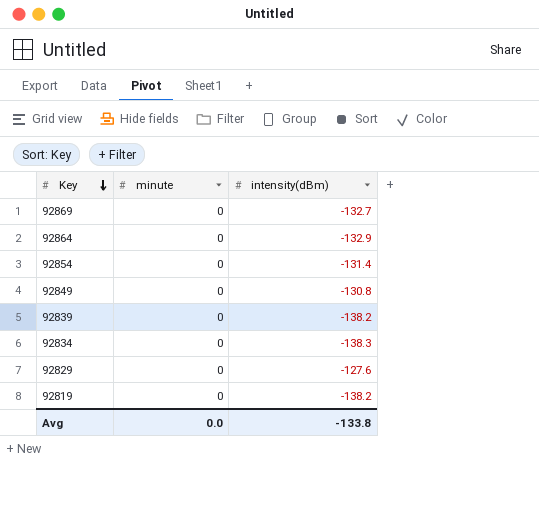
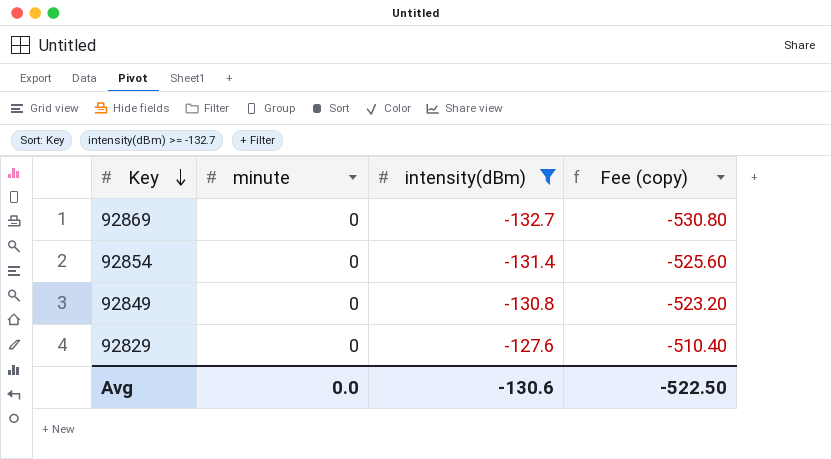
filter: none -> intensity(dBm) >= -132.7
column Fee (copy) | formula: none -> [intensity(dBm)] * 4
Avg | intensity(dBm): -133.8 -> -130.6

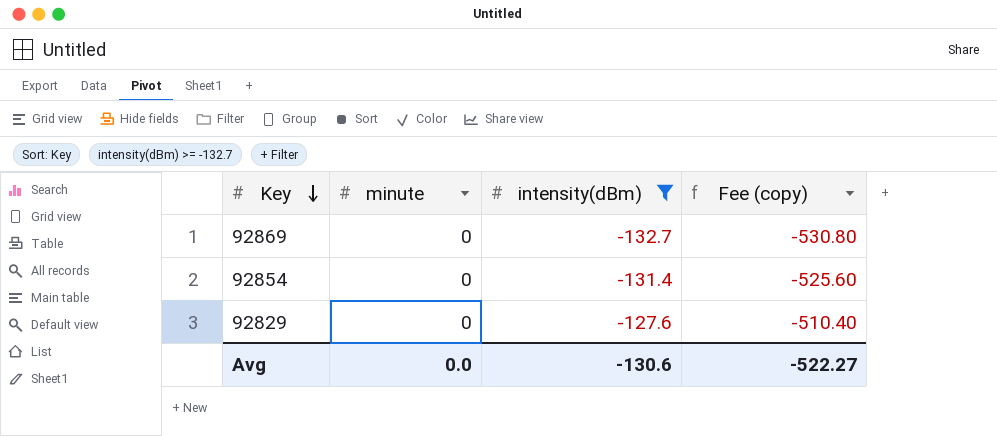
row 92849: 0 | -130.8 | -523.20 -> none
Avg | Fee (copy): -522.50 -> -522.27

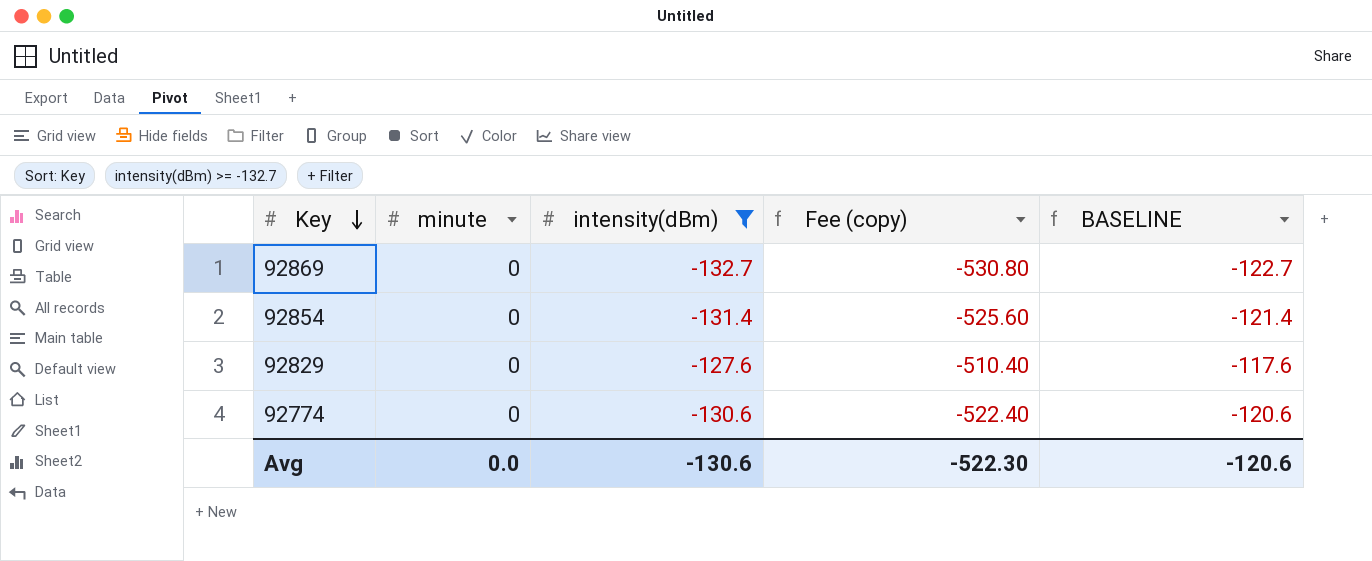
column BASELINE | formula: none -> [intensity(dBm)] + 10
row 92774: none -> 0 | -130.6 | -522.40 | -120.6
Avg | Fee (copy): -522.27 -> -522.30

